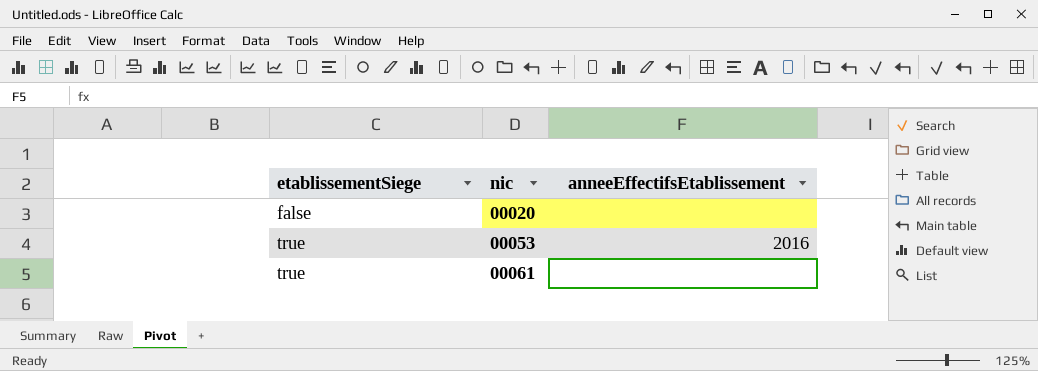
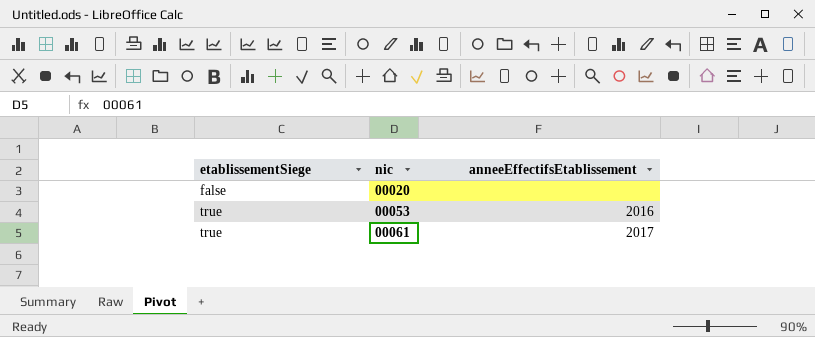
00061 | anneeEffectifsEtablissement: none -> 2017

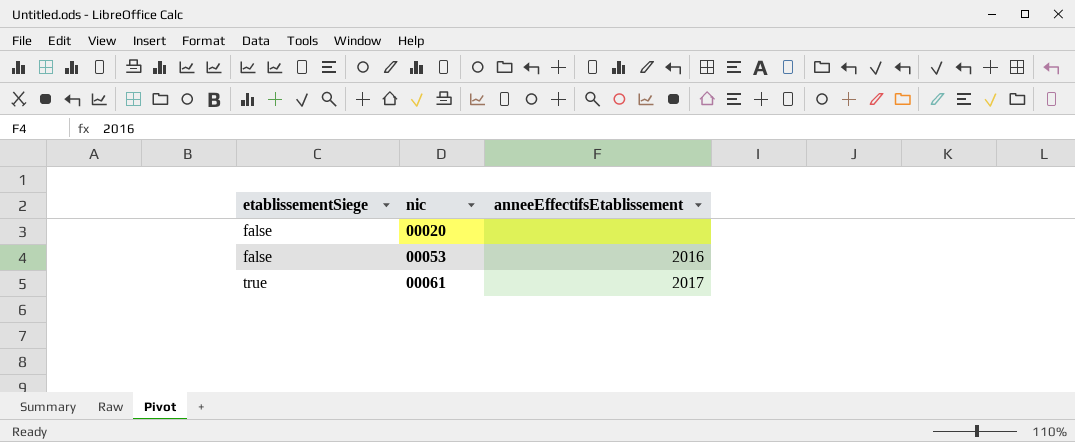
00053 | etablissementSiege: true -> false

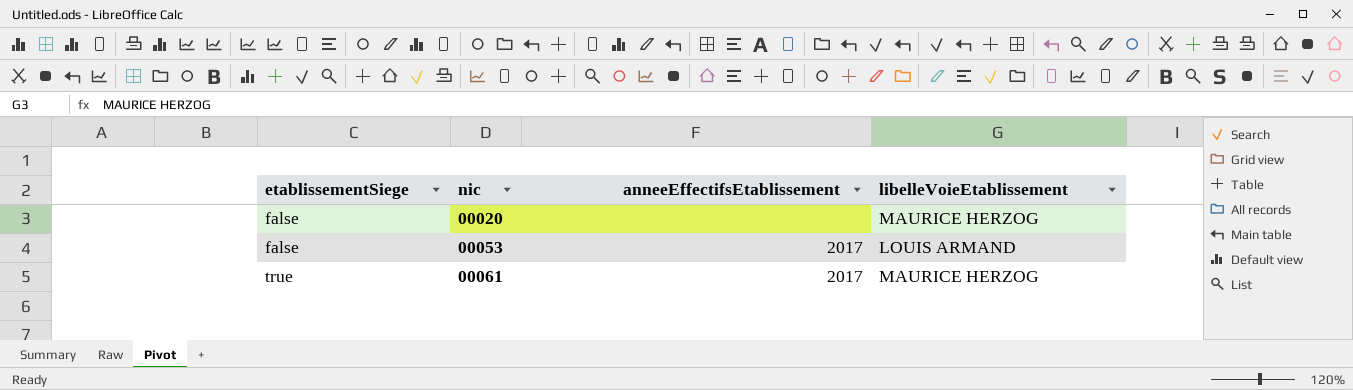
column libelleVoieEtablissement | position: none -> 4
00053 | anneeEffectifsEtablissement: 2016 -> 2017

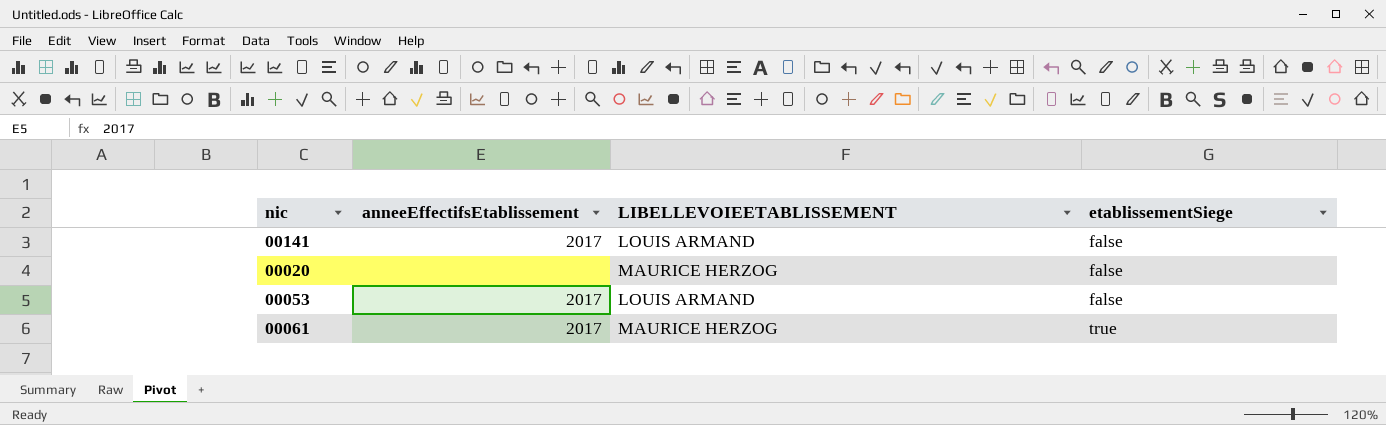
column name: libelleVoieEtablissement -> LIBELLEVOIEETABLISSEMENT
column etablissementSiege | position: 1 -> 4
row 00141: none -> 2017 | LOUIS ARMAND | false

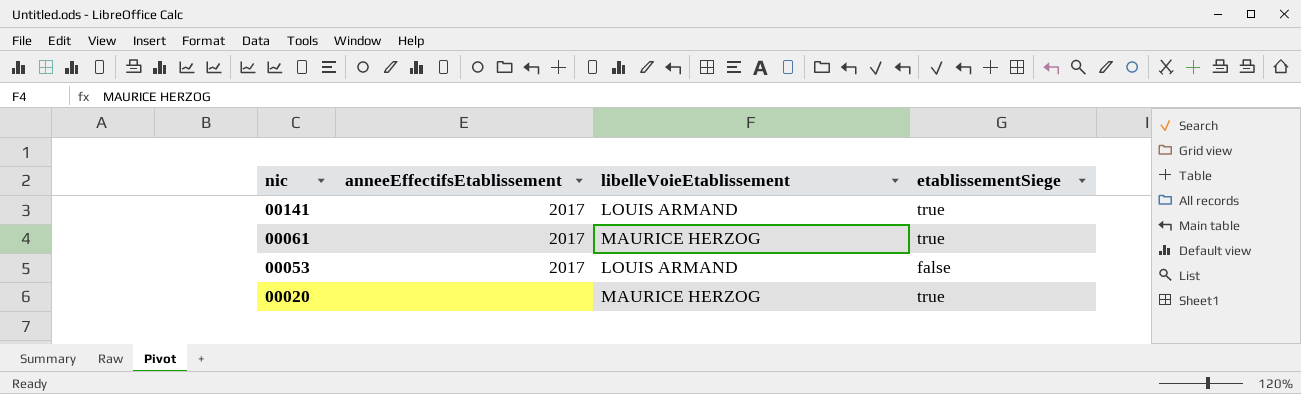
row order: etablissementSiege ascending -> nic descending
column name: LIBELLEVOIEETABLISSEMENT -> libelleVoieEtablissement
00141 | etablissementSiege: false -> true
00020 | etablissementSiege: false -> true

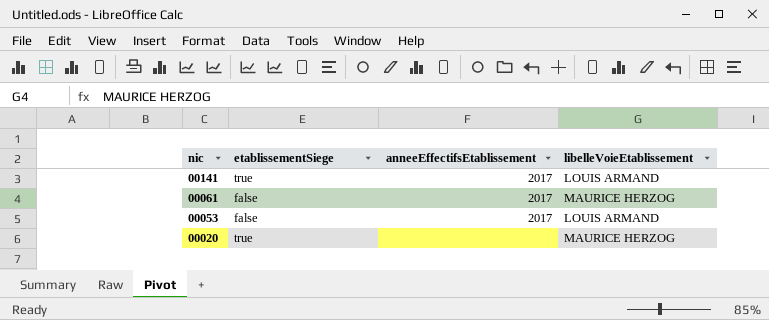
column etablissementSiege | position: 4 -> 2
00061 | etablissementSiege: true -> false

